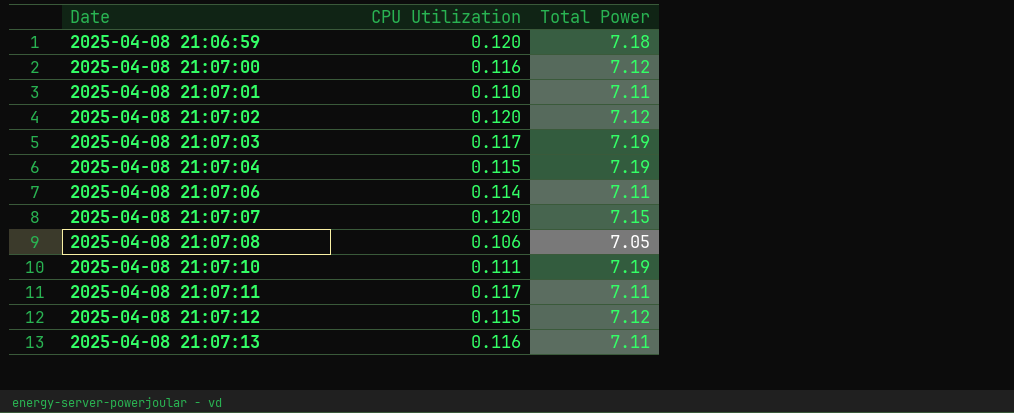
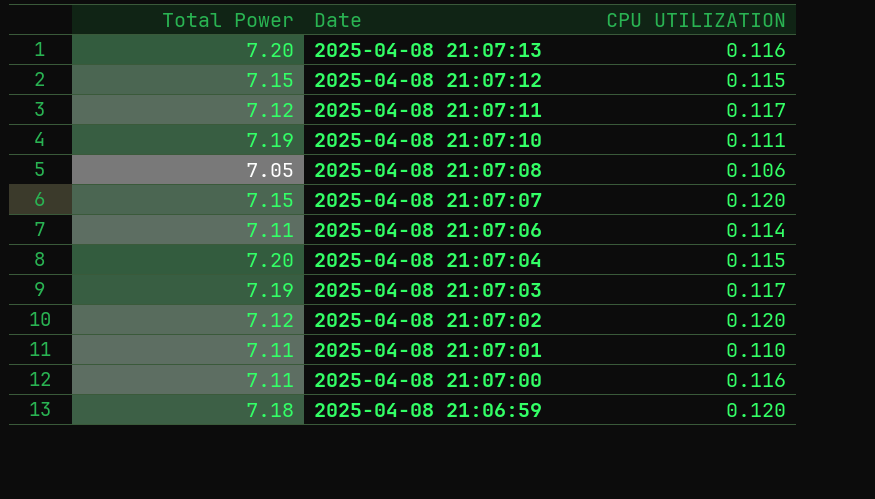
row order: Date ascending -> Date descending
column Total Power | position: 3 -> 1
column name: CPU Utilization -> CPU UTILIZATION
2025-04-08 21:07:13 | Total Power: 7.11 -> 7.20
2025-04-08 21:07:12 | Total Power: 7.12 -> 7.15
2025-04-08 21:07:11 | Total Power: 7.11 -> 7.12
2025-04-08 21:07:04 | Total Power: 7.19 -> 7.20
2025-04-08 21:07:00 | Total Power: 7.12 -> 7.11

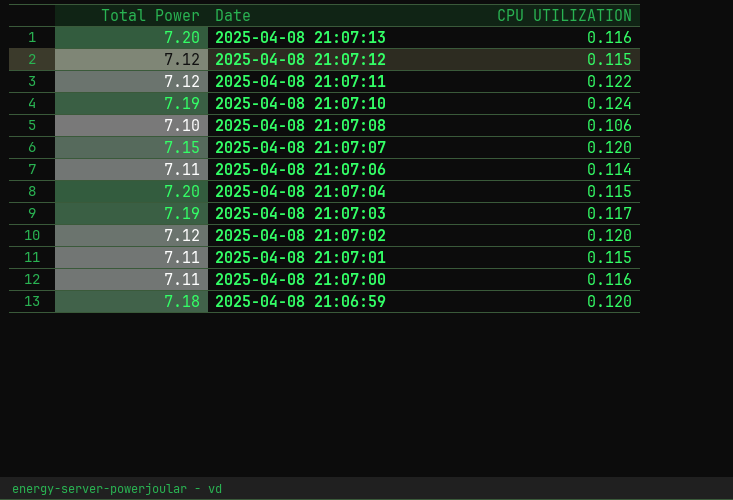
2025-04-08 21:07:12 | Total Power: 7.15 -> 7.12
2025-04-08 21:07:11 | CPU UTILIZATION: 0.117 -> 0.122
2025-04-08 21:07:10 | CPU UTILIZATION: 0.111 -> 0.124
2025-04-08 21:07:08 | Total Power: 7.05 -> 7.10
2025-04-08 21:07:01 | CPU UTILIZATION: 0.110 -> 0.115

